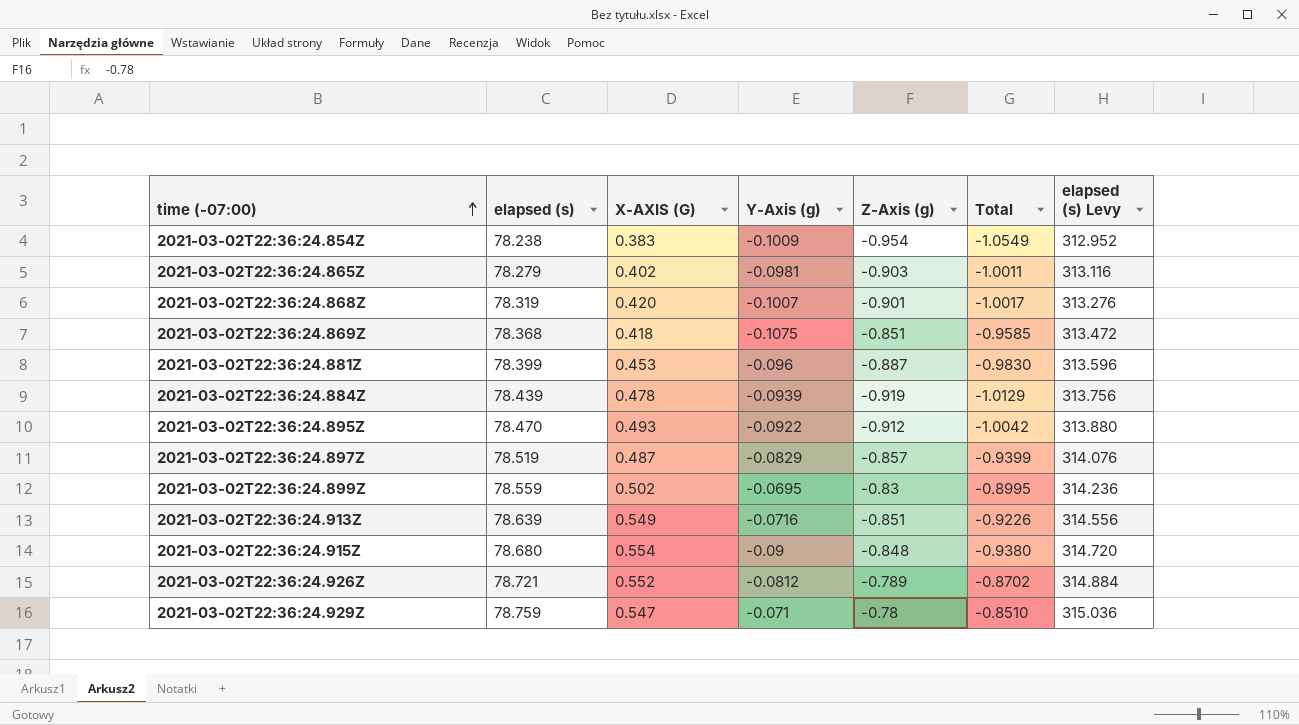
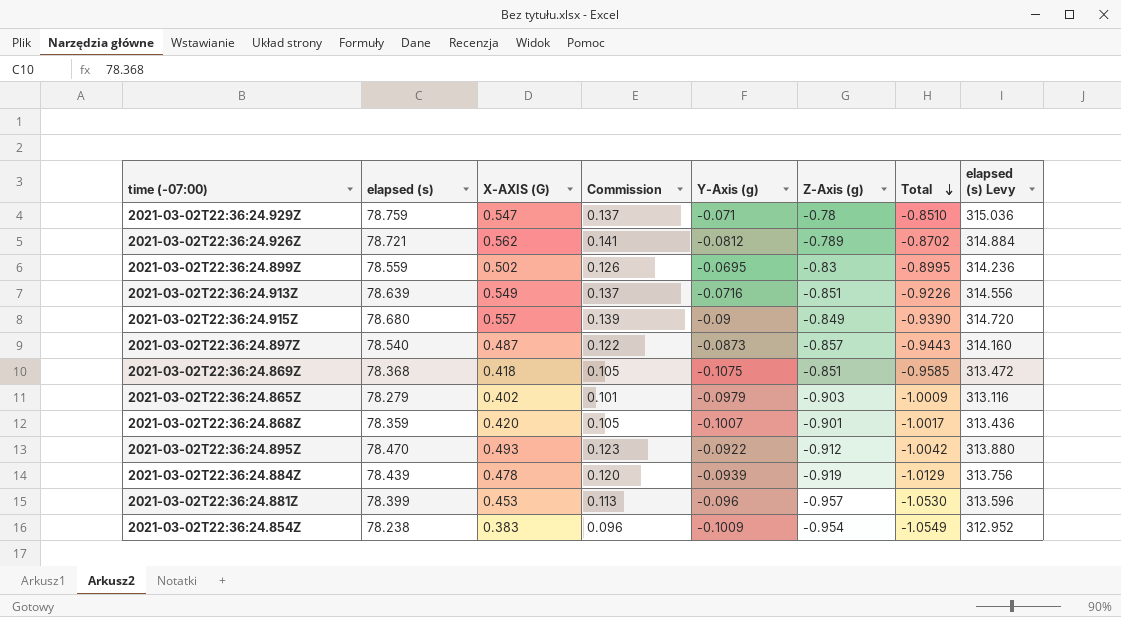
row order: time (-07:00) ascending -> Total descending
column Commission | formula: none -> [X-AXIS (G)] * 0.25
2021-03-02T22:36:24.926Z | X-AXIS (G): 0.552 -> 0.562
2021-03-02T22:36:24.915Z | X-AXIS (G): 0.554 -> 0.557
2021-03-02T22:36:24.915Z | Z-Axis (g): -0.848 -> -0.849
2021-03-02T22:36:24.915Z | Total: -0.9380 -> -0.9390
2021-03-02T22:36:24.897Z | elapsed (s): 78.519 -> 78.540
2021-03-02T22:36:24.897Z | Y-Axis (g): -0.0829 -> -0.0873
2021-03-02T22:36:24.897Z | Total: -0.9399 -> -0.9443
2021-03-02T22:36:24.897Z | elapsed (s) Levy: 314.076 -> 314.160
2021-03-02T22:36:24.865Z | Y-Axis (g): -0.0981 -> -0.0979
2021-03-02T22:36:24.865Z | Total: -1.0011 -> -1.0009
2021-03-02T22:36:24.868Z | elapsed (s): 78.319 -> 78.359
2021-03-02T22:36:24.868Z | elapsed (s) Levy: 313.276 -> 313.436
2021-03-02T22:36:24.881Z | Z-Axis (g): -0.887 -> -0.957
2021-03-02T22:36:24.881Z | Total: -0.9830 -> -1.0530

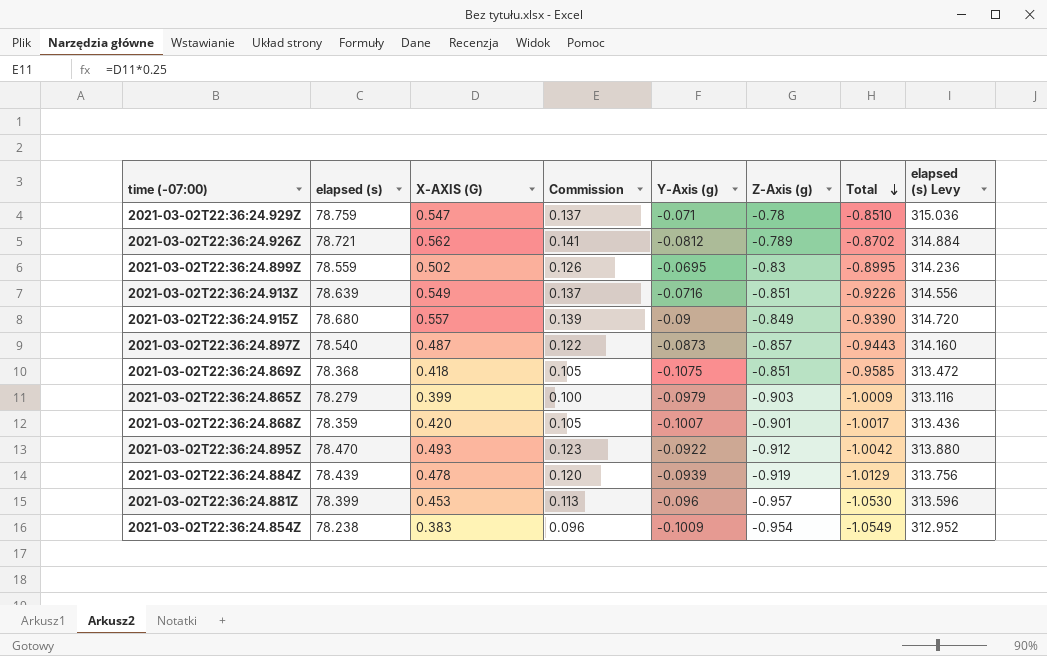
2021-03-02T22:36:24.865Z | X-AXIS (G): 0.402 -> 0.399
2021-03-02T22:36:24.865Z | Commission: 0.101 -> 0.100

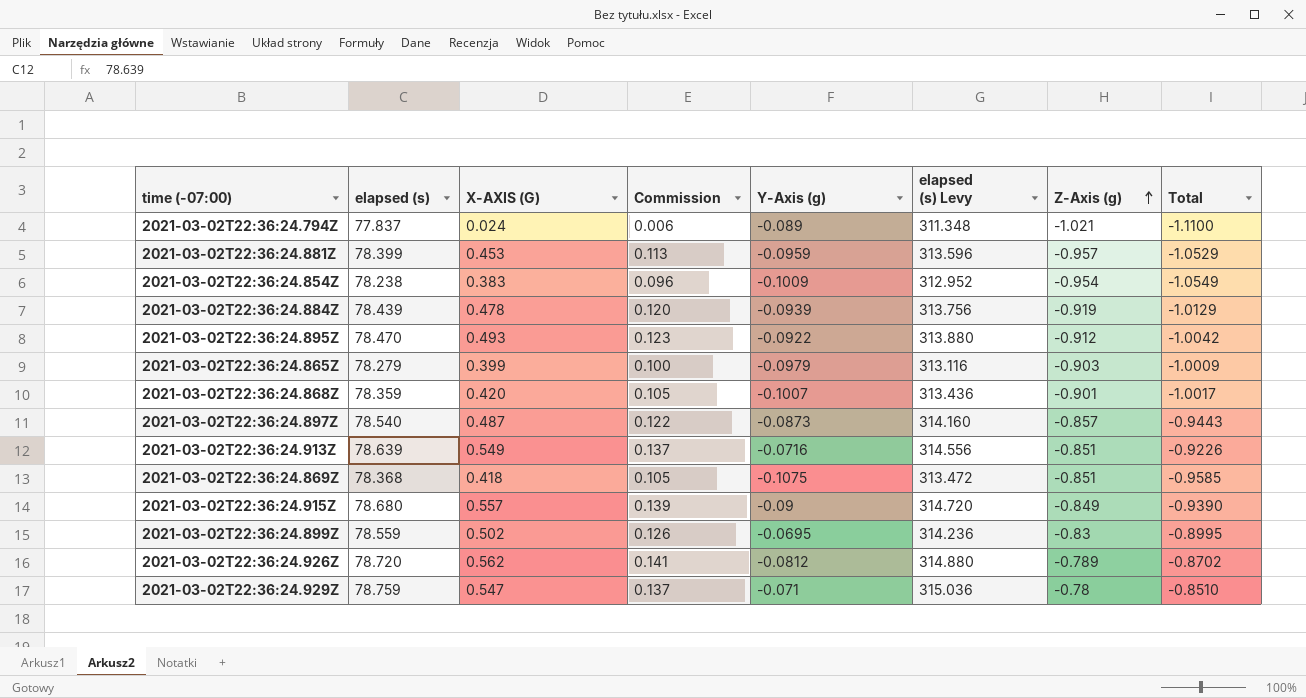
row order: Total descending -> Z-Axis (g) ascending
column elapsed (s) Levy | position: 8 -> 6
row 2021-03-02T22:36:24.794Z: none -> 77.837 | 0.024 | 0.006 | -0.089 | 311.348 | -1.021 | -1.1100
2021-03-02T22:36:24.881Z | Y-Axis (g): -0.096 -> -0.0959
2021-03-02T22:36:24.881Z | Total: -1.0530 -> -1.0529
2021-03-02T22:36:24.926Z | elapsed (s): 78.721 -> 78.720
2021-03-02T22:36:24.926Z | elapsed (s) Levy: 314.884 -> 314.880

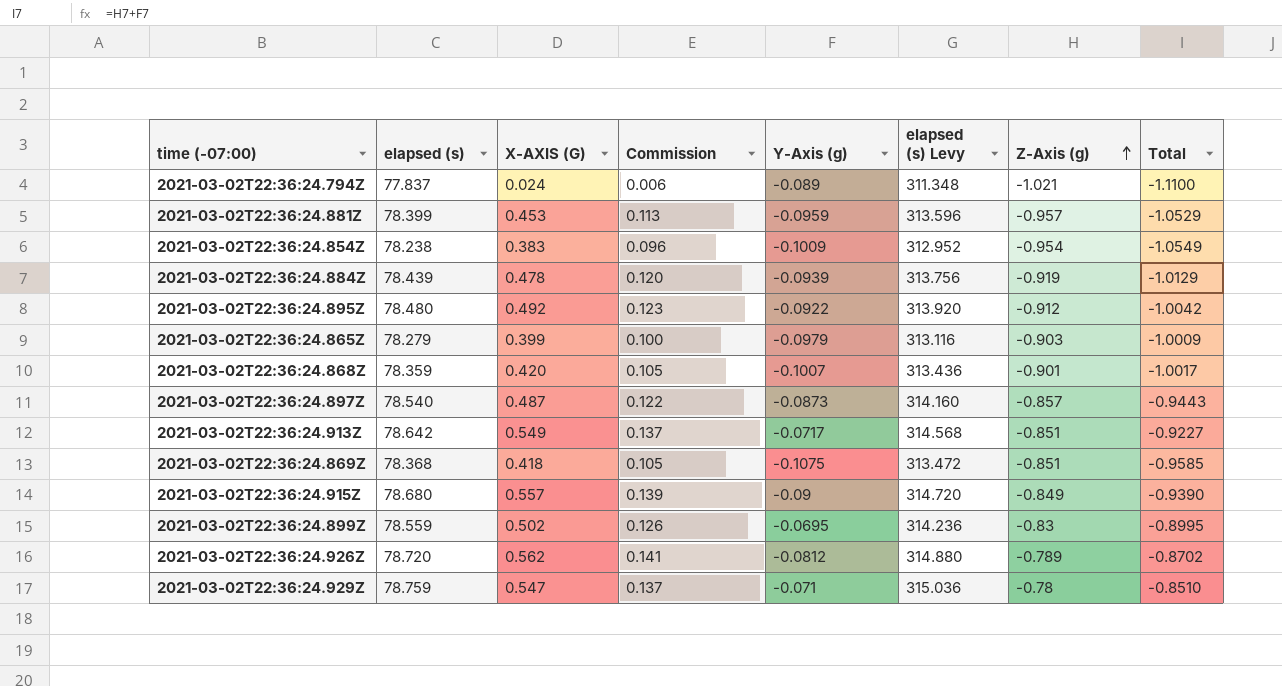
2021-03-02T22:36:24.895Z | elapsed (s): 78.470 -> 78.480
2021-03-02T22:36:24.895Z | X-AXIS (G): 0.493 -> 0.492
2021-03-02T22:36:24.895Z | elapsed (s) Levy: 313.880 -> 313.920
2021-03-02T22:36:24.913Z | elapsed (s): 78.639 -> 78.642
2021-03-02T22:36:24.913Z | Y-Axis (g): -0.0716 -> -0.0717
2021-03-02T22:36:24.913Z | elapsed (s) Levy: 314.556 -> 314.568
2021-03-02T22:36:24.913Z | Total: -0.9226 -> -0.9227

